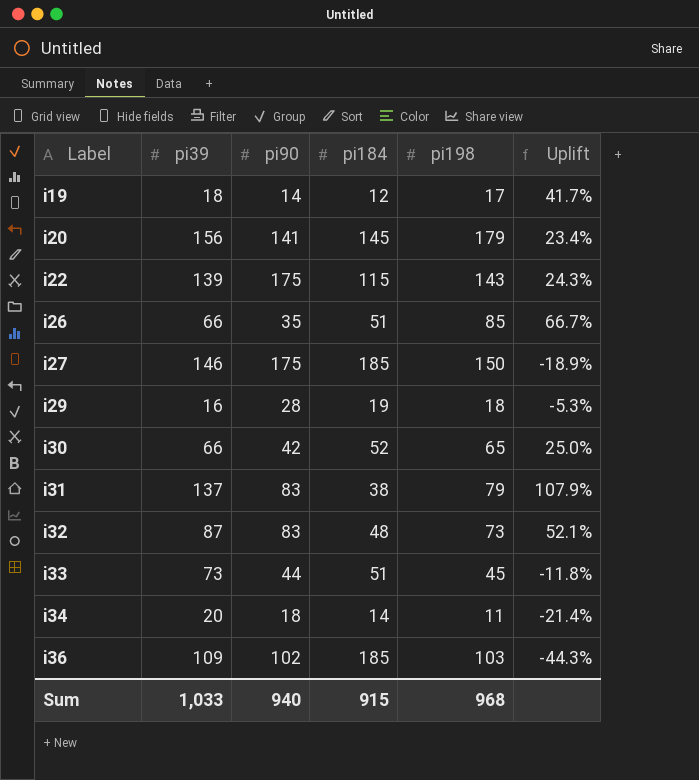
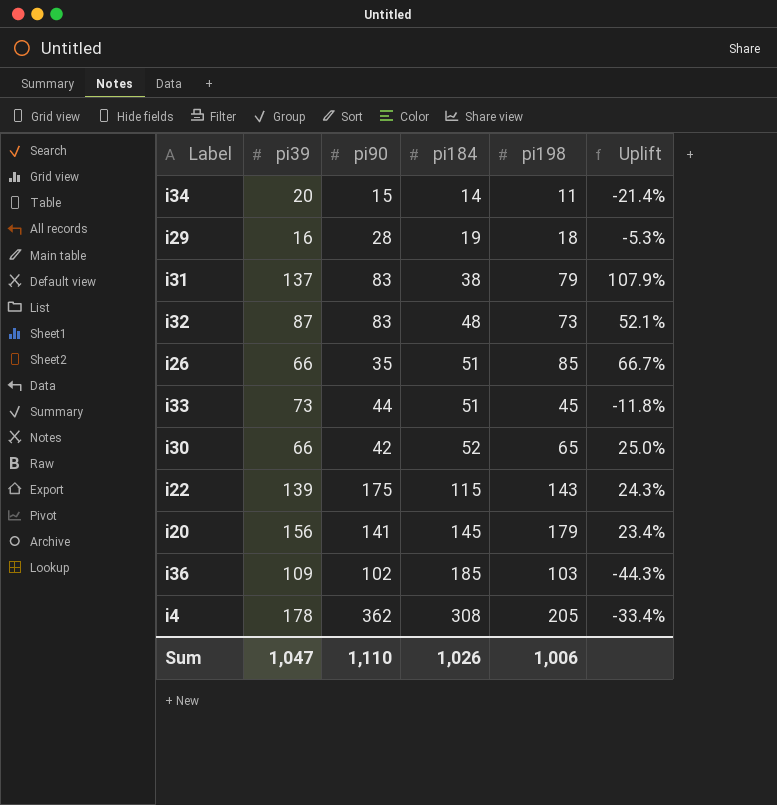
row order: Label ascending -> pi184 ascending
row i19: 18 | 14 | 12 | 17 | 41.7% -> none
row i27: 146 | 175 | 185 | 150 | -18.9% -> none
i34 | pi90: 18 -> 15
row i4: none -> 178 | 362 | 308 | 205 | -33.4%
Sum | pi39: 1,033 -> 1,047
Sum | pi90: 940 -> 1,110
Sum | pi184: 915 -> 1,026
Sum | pi198: 968 -> 1,006

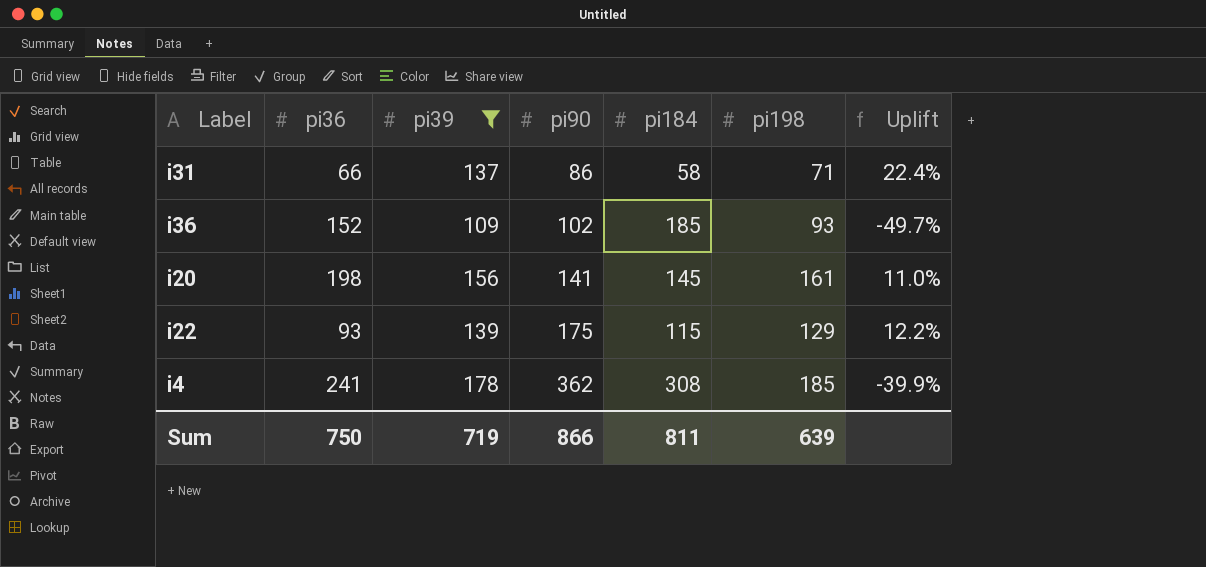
filter: none -> pi39 >= 109
row order: pi184 ascending -> pi90 ascending
column pi36 | position: none -> 2
i31 | pi90: 83 -> 86
i31 | pi184: 38 -> 58
i31 | pi198: 79 -> 71
i31 | Uplift: 107.9% -> 22.4%
i36 | pi198: 103 -> 93
i36 | Uplift: -44.3% -> -49.7%
i20 | pi198: 179 -> 161
i20 | Uplift: 23.4% -> 11.0%
i22 | pi198: 143 -> 129
i22 | Uplift: 24.3% -> 12.2%
i4 | pi198: 205 -> 185
i4 | Uplift: -33.4% -> -39.9%
Sum | pi39: 1,047 -> 719
Sum | pi90: 1,110 -> 866
Sum | pi184: 1,026 -> 811
Sum | pi198: 1,006 -> 639

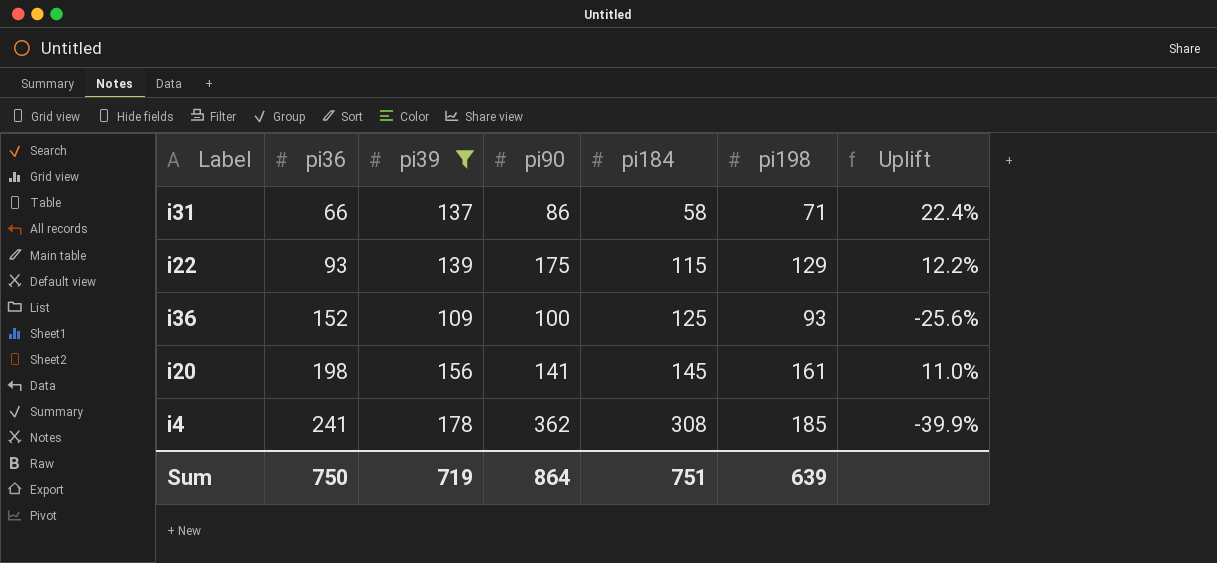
row order: pi90 ascending -> pi36 ascending
i36 | pi90: 102 -> 100
i36 | pi184: 185 -> 125
i36 | Uplift: -49.7% -> -25.6%
Sum | pi90: 866 -> 864
Sum | pi184: 811 -> 751

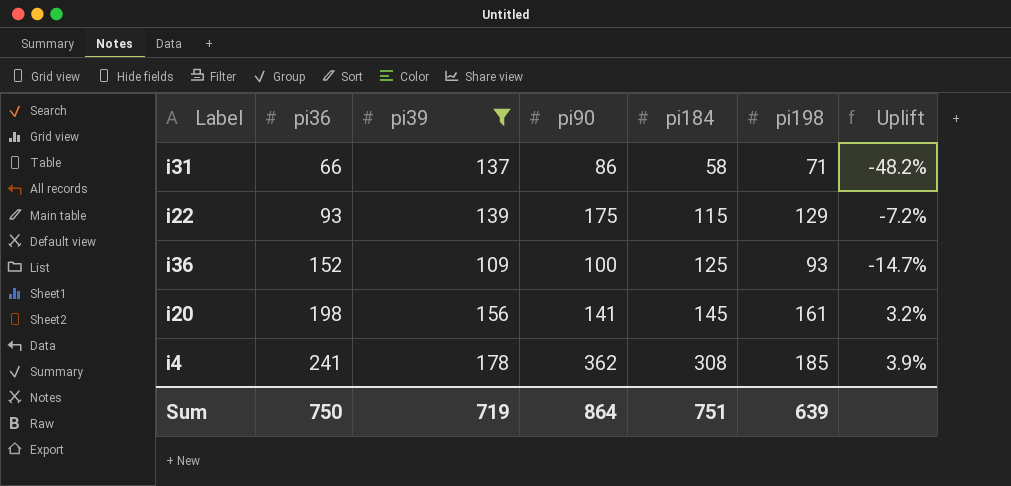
column Uplift | formula: ([pi198] - [pi184]) / [pi184] -> ([pi198] - [pi39]) / [pi39]

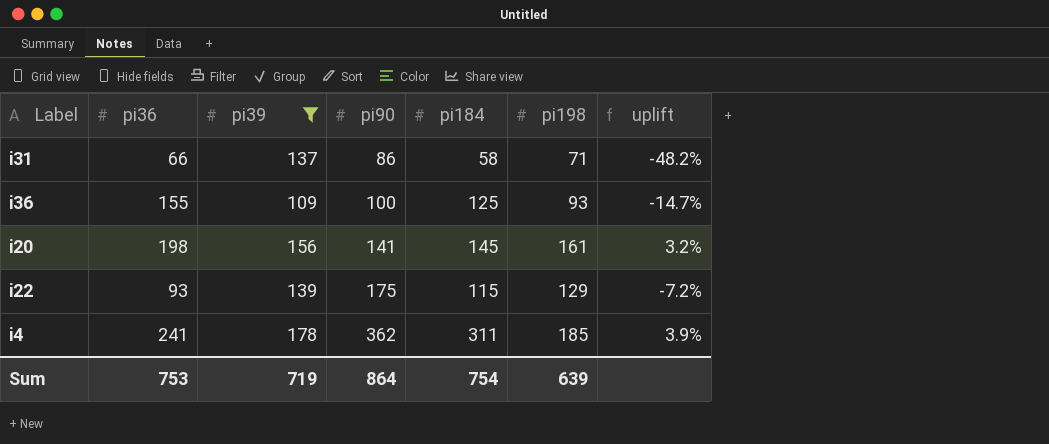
row order: pi36 ascending -> pi90 ascending
column name: Uplift -> uplift
i36 | pi36: 152 -> 155
i4 | pi184: 308 -> 311
Sum | pi36: 750 -> 753
Sum | pi184: 751 -> 754

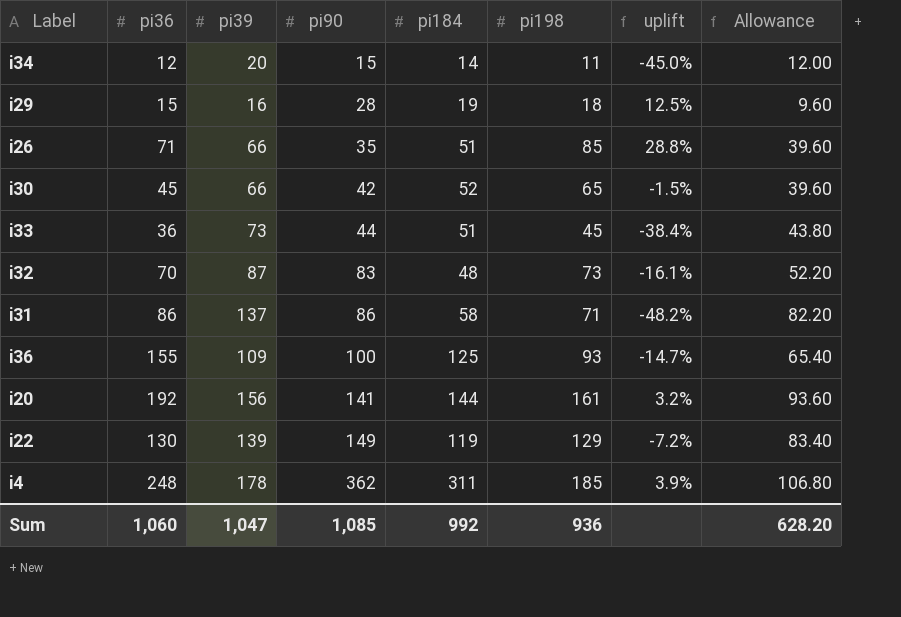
filter: pi39 >= 109 -> none
column Allowance | formula: none -> [pi39] * 0.6
i31 | pi36: 66 -> 86
i20 | pi36: 198 -> 192
i20 | pi184: 145 -> 144
i22 | pi36: 93 -> 130
i22 | pi90: 175 -> 149
i22 | pi184: 115 -> 119
i4 | pi36: 241 -> 248
Sum | pi36: 753 -> 1,060
Sum | pi39: 719 -> 1,047
Sum | pi90: 864 -> 1,085
Sum | pi184: 754 -> 992
Sum | pi198: 639 -> 936

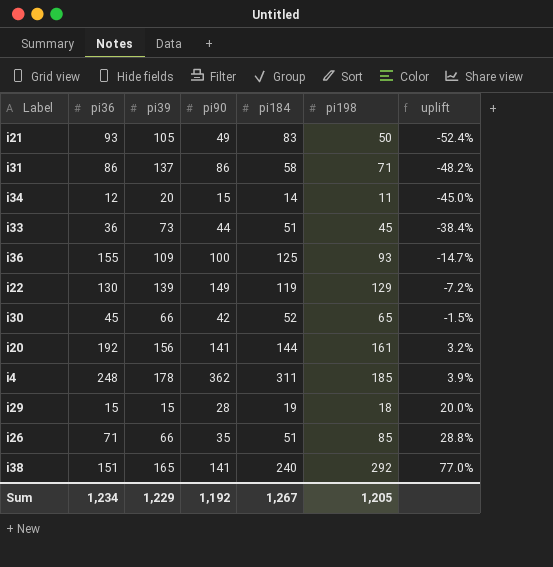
row order: pi90 ascending -> uplift ascending
column Allowance | formula: [pi39] * 0.6 -> none
row i32: 70 | 87 | 83 | 48 | 73 | -16.1% | 52.20 -> none
row i21: none -> 93 | 105 | 49 | 83 | 50 | -52.4%
i29 | pi39: 16 -> 15
i29 | uplift: 12.5% -> 20.0%
row i38: none -> 151 | 165 | 141 | 240 | 292 | 77.0%
Sum | pi36: 1,060 -> 1,234
Sum | pi39: 1,047 -> 1,229
Sum | pi90: 1,085 -> 1,192
Sum | pi184: 992 -> 1,267
Sum | pi198: 936 -> 1,205

